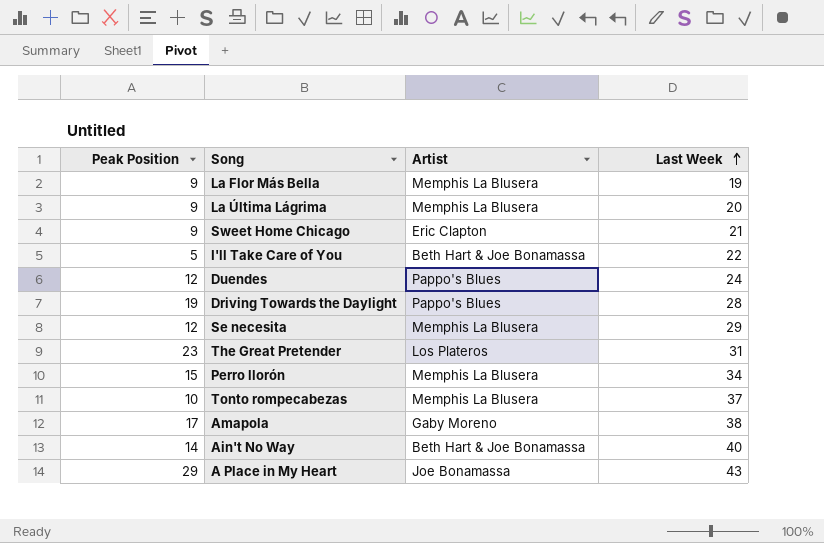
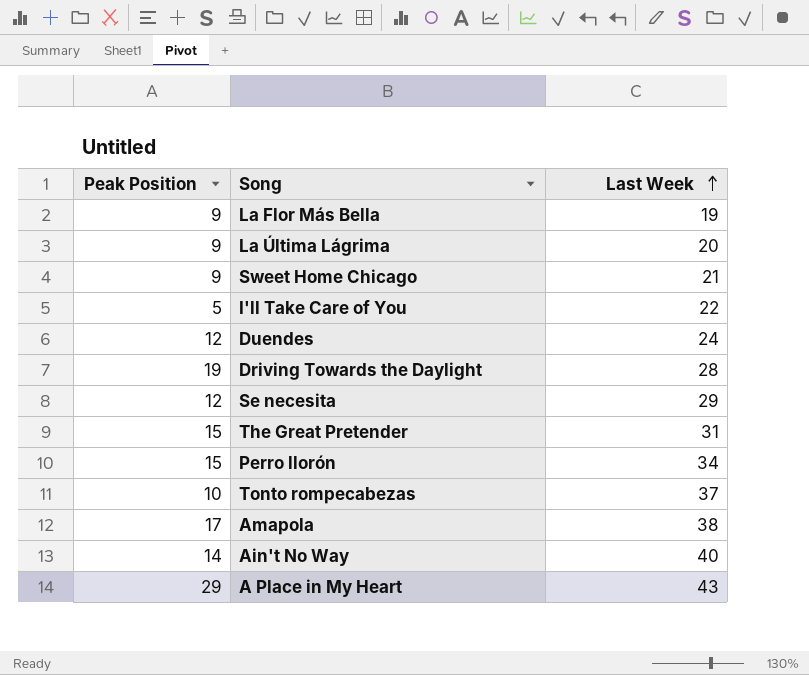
column Artist | position: 3 -> none
The Great Pretender | Peak Position: 23 -> 15

